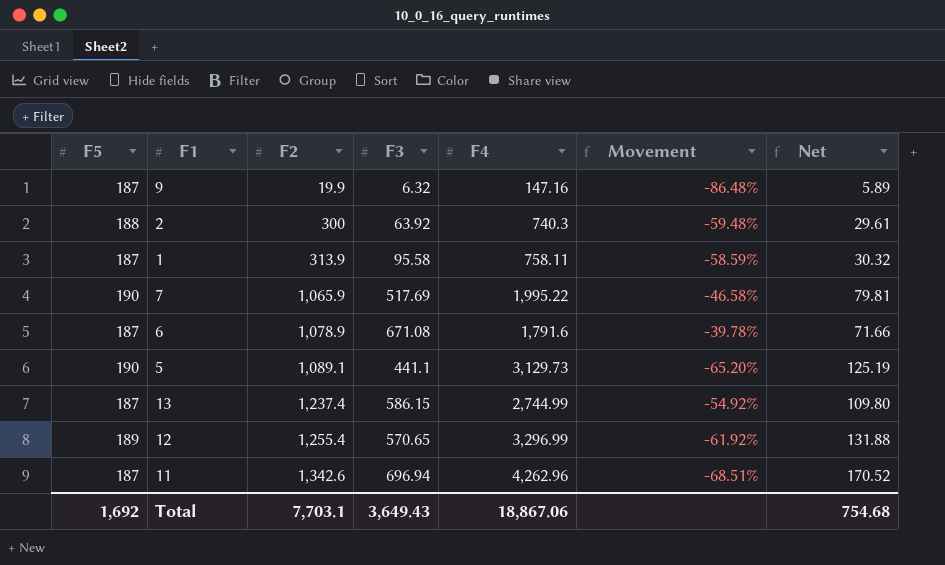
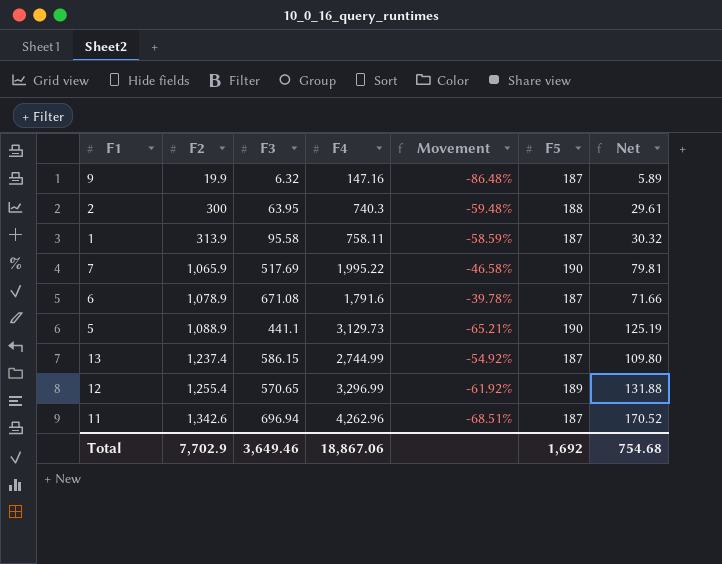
column F5 | position: 1 -> 6
2 | F3: 63.92 -> 63.95
5 | F2: 1,089.1 -> 1,088.9
5 | Movement: -65.20% -> -65.21%
Total | F2: 7,703.1 -> 7,702.9
Total | F3: 3,649.43 -> 3,649.46

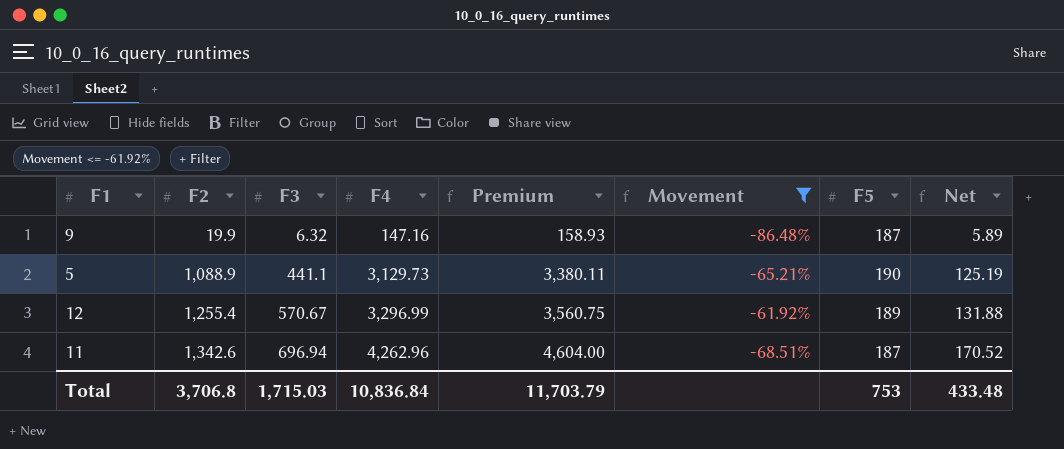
filter: none -> Movement <= -61.92%
column Premium | formula: none -> [F4] * 1.08
12 | F3: 570.65 -> 570.67
Total | F2: 7,702.9 -> 3,706.8
Total | F3: 3,649.46 -> 1,715.03
Total | F4: 18,867.06 -> 10,836.84
Total | F5: 1,692 -> 753
Total | Net: 754.68 -> 433.48

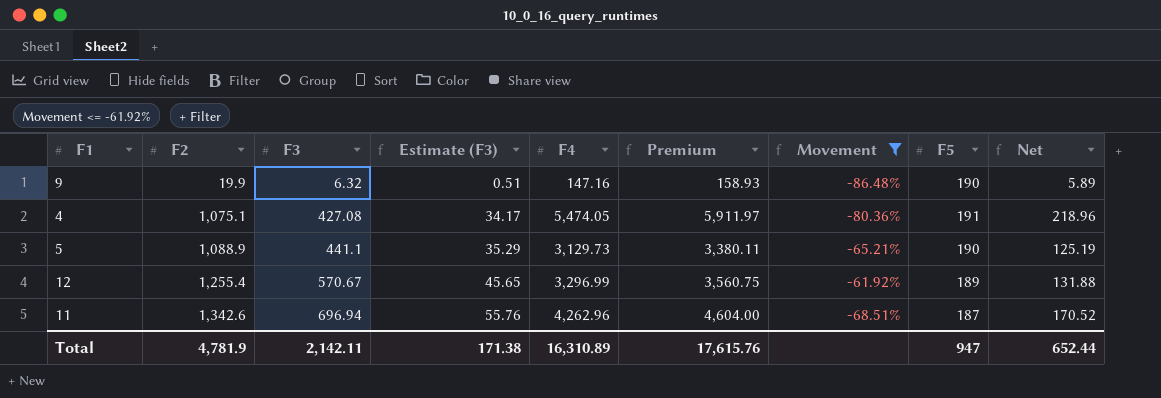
column Estimate (F3) | formula: none -> [F3] * 0.08
9 | F5: 187 -> 190
row 4: none -> 1,075.1 | 427.08 | 34.17 | 5,474.05 | 5,911.97 | -80.36% | 191 | 218.96
Total | F2: 3,706.8 -> 4,781.9
Total | F3: 1,715.03 -> 2,142.11
Total | F4: 10,836.84 -> 16,310.89
Total | Premium: 11,703.79 -> 17,615.76
Total | F5: 753 -> 947
Total | Net: 433.48 -> 652.44

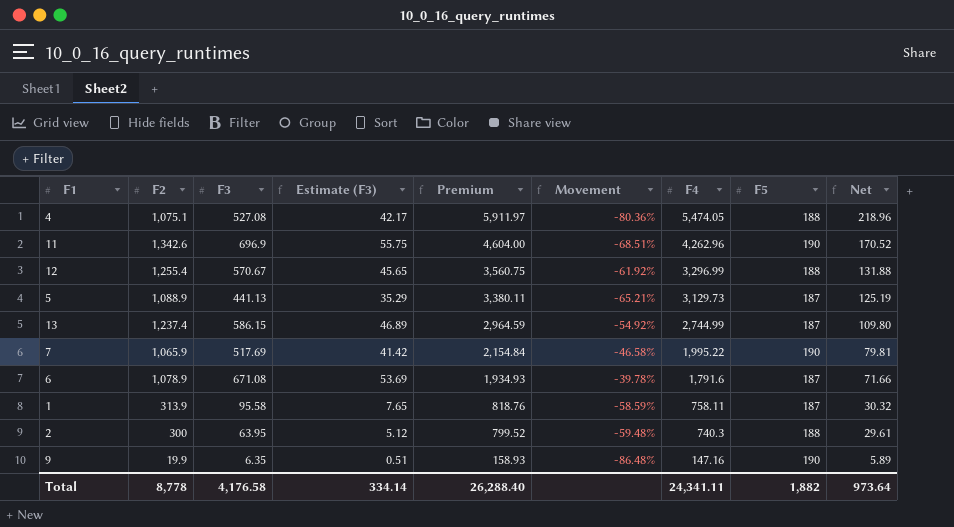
filter: Movement <= -61.92% -> none
row order: F2 ascending -> Premium descending
column F4 | position: 5 -> 7
4 | F3: 427.08 -> 527.08
4 | Estimate (F3): 34.17 -> 42.17
4 | F5: 191 -> 188
11 | F3: 696.94 -> 696.9
11 | Estimate (F3): 55.76 -> 55.75
11 | F5: 187 -> 190
12 | F5: 189 -> 188
5 | F3: 441.1 -> 441.13
5 | F5: 190 -> 187
9 | F3: 6.32 -> 6.35
Total | F2: 4,781.9 -> 8,778
Total | F3: 2,142.11 -> 4,176.58
Total | Estimate (F3): 171.38 -> 334.14
Total | Premium: 17,615.76 -> 26,288.40
Total | F4: 16,310.89 -> 24,341.11
Total | F5: 947 -> 1,882
Total | Net: 652.44 -> 973.64

